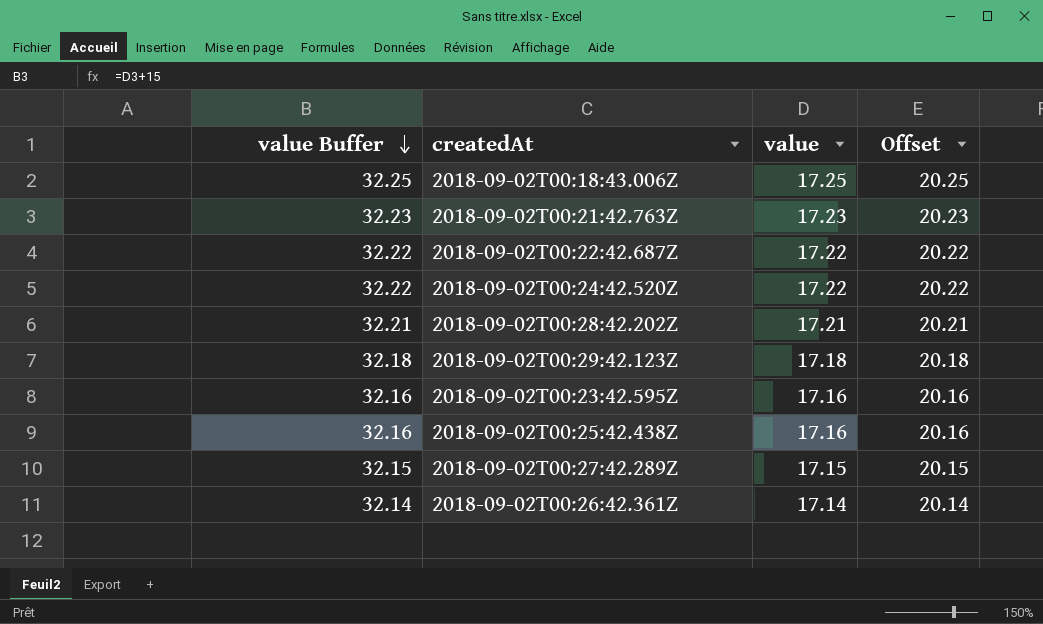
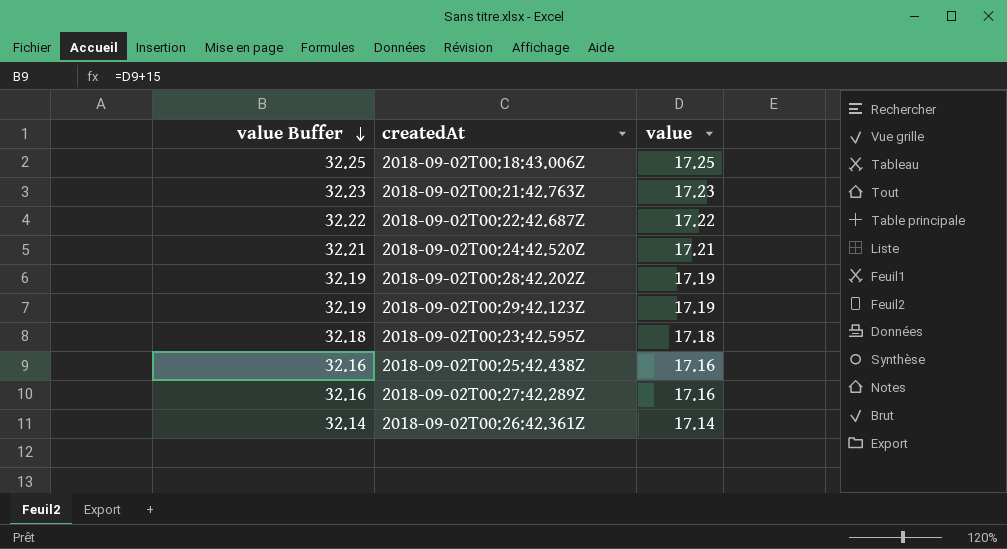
column Offset | formula: [value] + 3 -> none
2018-09-02T00:24:42.520Z | value Buffer: 32.22 -> 32.21
2018-09-02T00:24:42.520Z | value: 17.22 -> 17.21
2018-09-02T00:28:42.202Z | value Buffer: 32.21 -> 32.19
2018-09-02T00:28:42.202Z | value: 17.21 -> 17.19
2018-09-02T00:29:42.123Z | value Buffer: 32.18 -> 32.19
2018-09-02T00:29:42.123Z | value: 17.18 -> 17.19
2018-09-02T00:23:42.595Z | value Buffer: 32.16 -> 32.18
2018-09-02T00:23:42.595Z | value: 17.16 -> 17.18
2018-09-02T00:27:42.289Z | value Buffer: 32.15 -> 32.16
2018-09-02T00:27:42.289Z | value: 17.15 -> 17.16

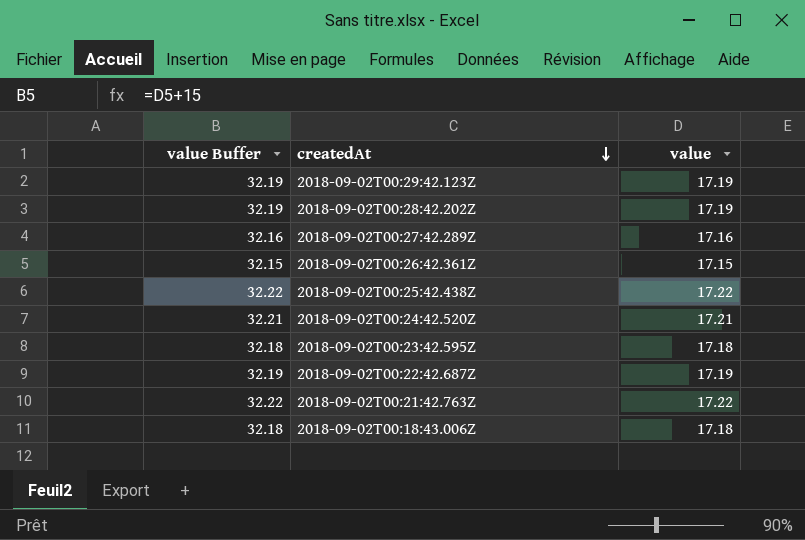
row order: value Buffer descending -> createdAt descending
2018-09-02T00:26:42.361Z | value Buffer: 32.14 -> 32.15
2018-09-02T00:26:42.361Z | value: 17.14 -> 17.15
2018-09-02T00:25:42.438Z | value Buffer: 32.16 -> 32.22
2018-09-02T00:25:42.438Z | value: 17.16 -> 17.22
2018-09-02T00:22:42.687Z | value Buffer: 32.22 -> 32.19
2018-09-02T00:22:42.687Z | value: 17.22 -> 17.19
2018-09-02T00:21:42.763Z | value Buffer: 32.23 -> 32.22
2018-09-02T00:21:42.763Z | value: 17.23 -> 17.22
2018-09-02T00:18:43.006Z | value Buffer: 32.25 -> 32.18
2018-09-02T00:18:43.006Z | value: 17.25 -> 17.18

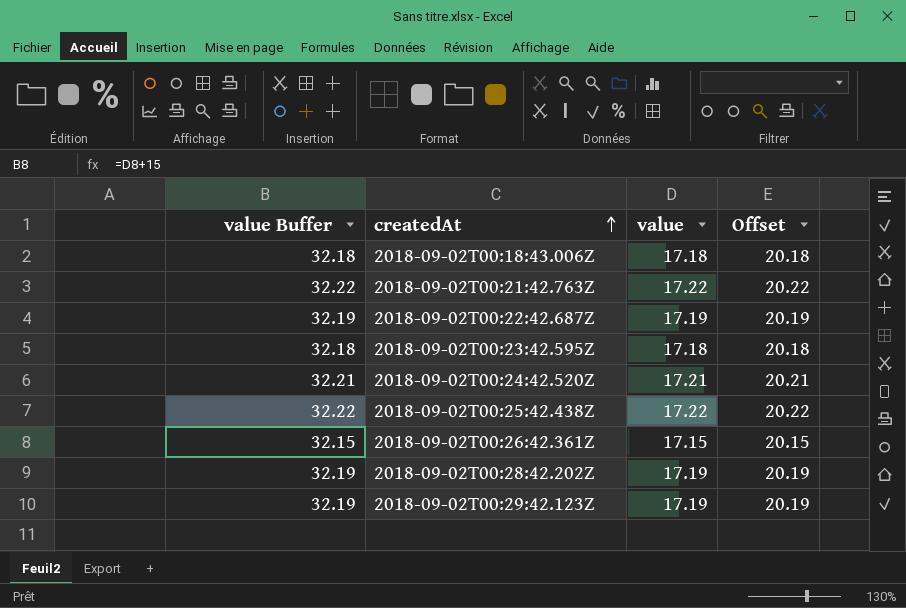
row order: createdAt descending -> createdAt ascending
column Offset | formula: none -> [value] + 3
row 2018-09-02T00:27:42.289Z: 32.16 | 17.16 -> none

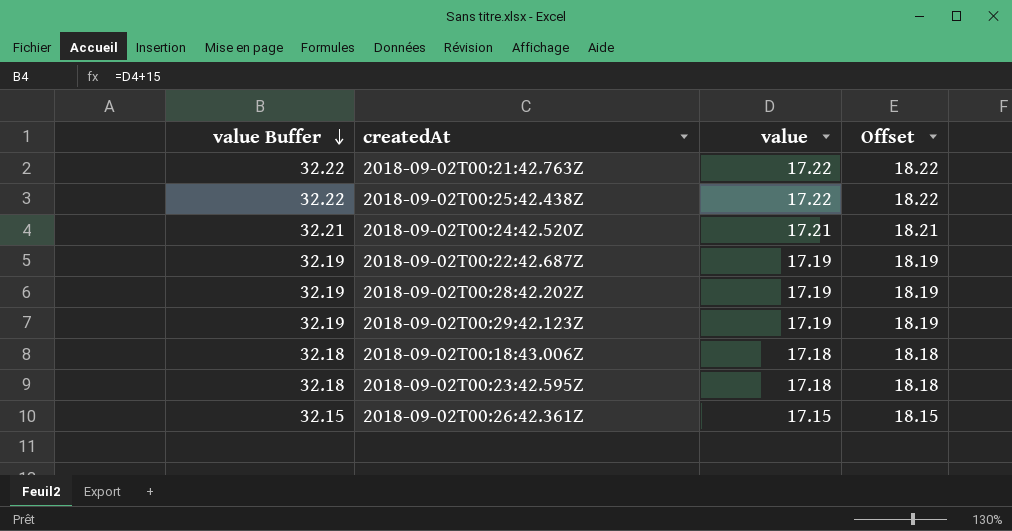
row order: createdAt ascending -> value Buffer descending
column Offset | formula: [value] + 3 -> [value] + 1

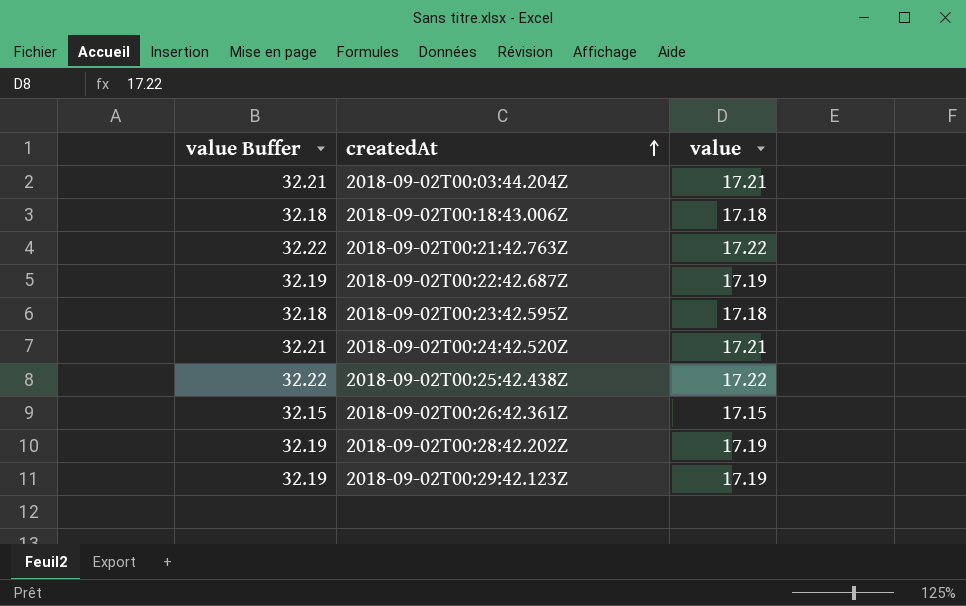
row order: value Buffer descending -> createdAt ascending
column Offset | formula: [value] + 1 -> none
row 2018-09-02T00:03:44.204Z: none -> 32.21 | 17.21

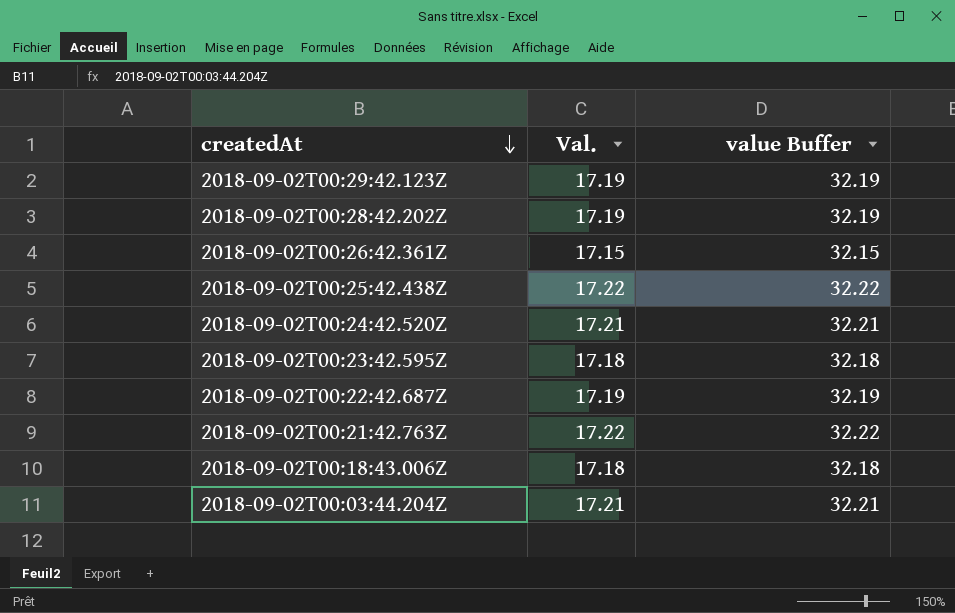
row order: createdAt ascending -> createdAt descending
column name: value -> Val.
column value Buffer | position: 1 -> 3

